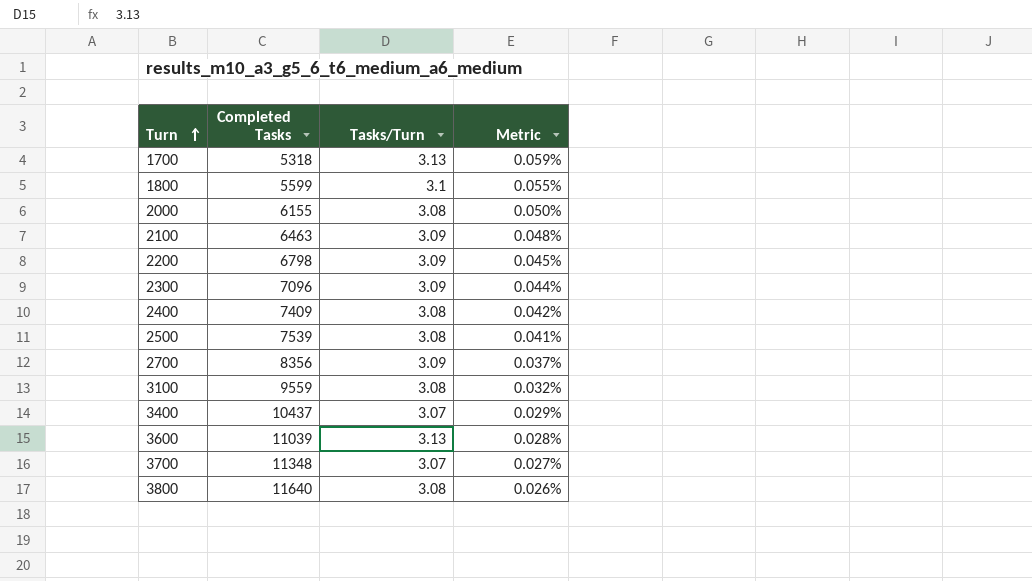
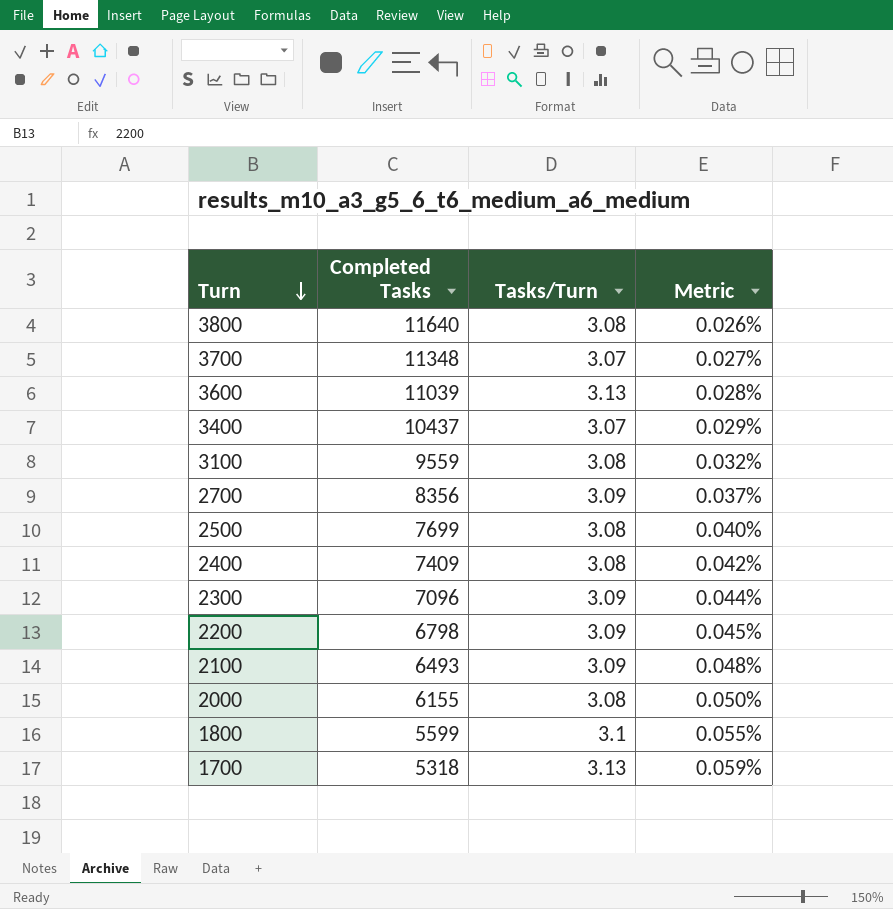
row order: Turn ascending -> Turn descending
2500 | Completed Tasks: 7539 -> 7699
2500 | Metric: 0.041% -> 0.040%
2100 | Completed Tasks: 6463 -> 6493

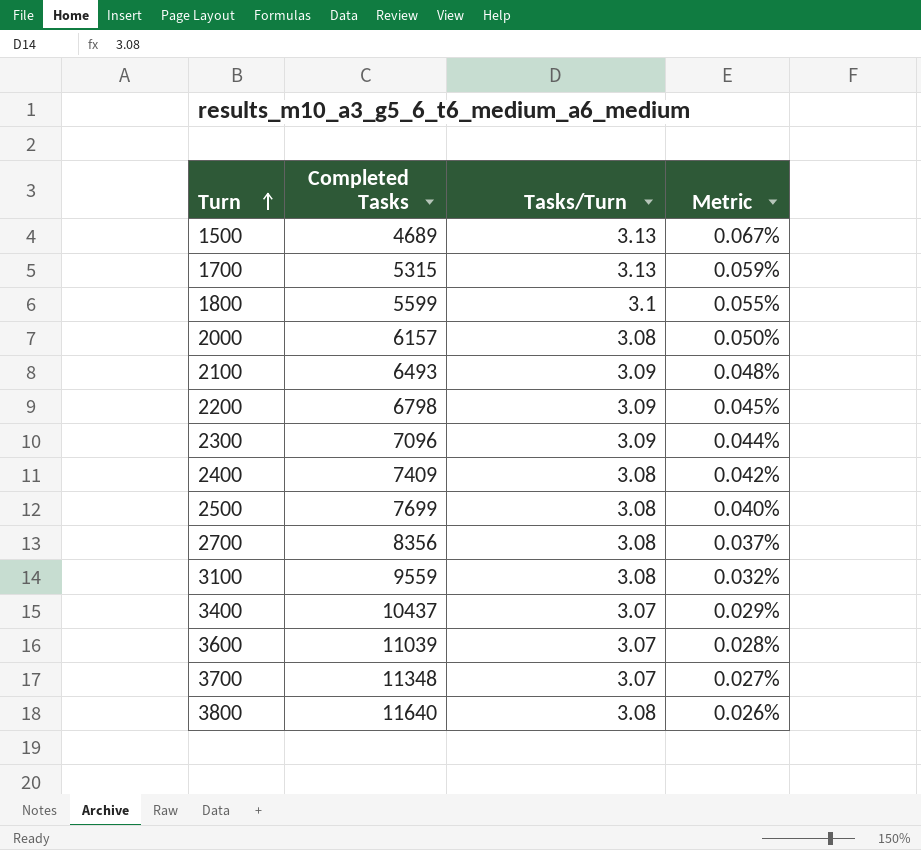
row order: Turn descending -> Turn ascending
row 1500: none -> 4689 | 3.13 | 0.067%
1700 | Completed Tasks: 5318 -> 5315
2000 | Completed Tasks: 6155 -> 6157
2700 | Tasks/Turn: 3.09 -> 3.08
3600 | Tasks/Turn: 3.13 -> 3.07

